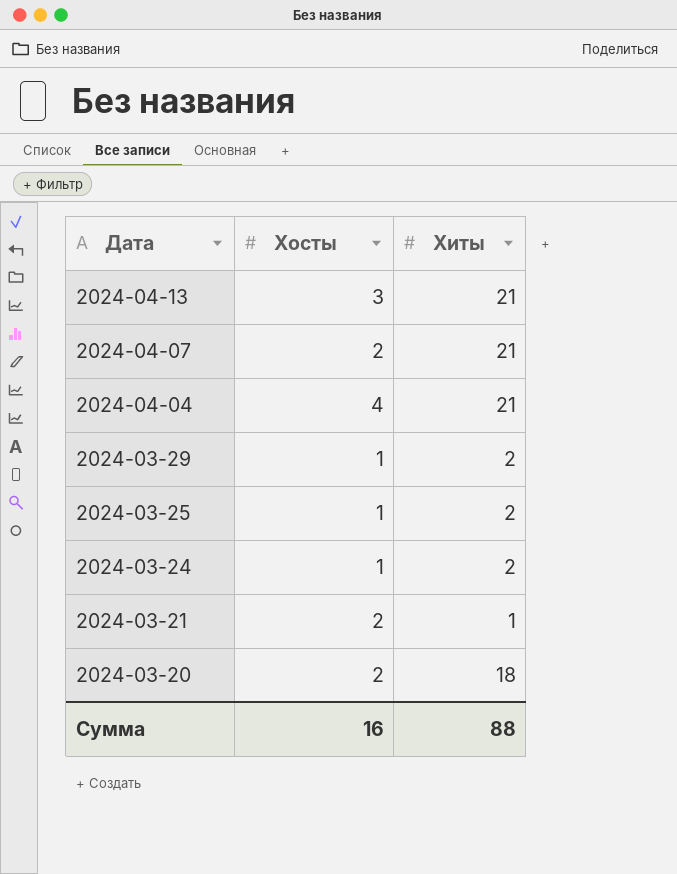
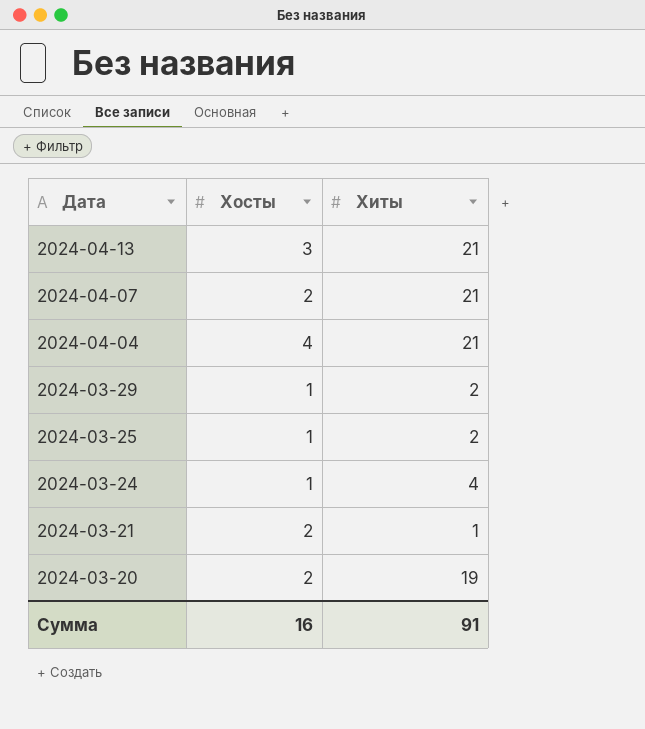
2024-03-24 | Хиты: 2 -> 4
2024-03-20 | Хиты: 18 -> 19
Сумма | Хиты: 88 -> 91

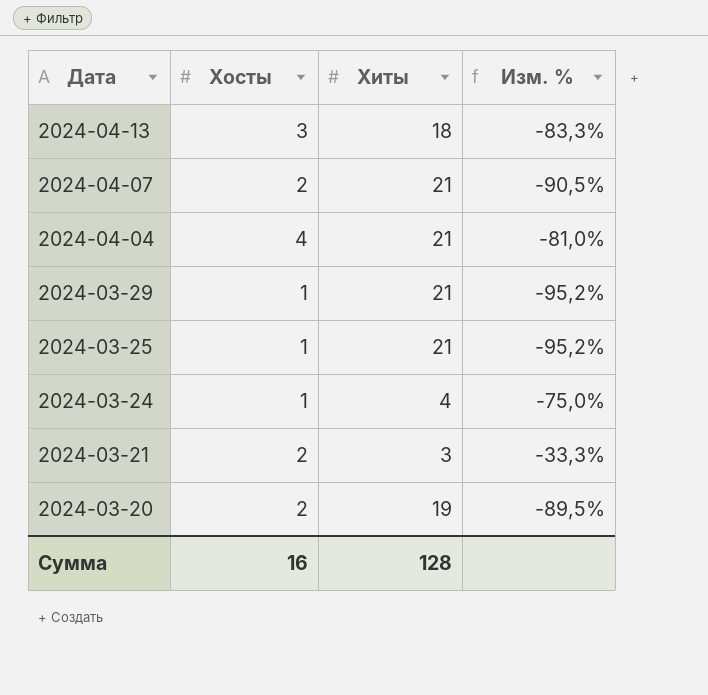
column Изм. % | formula: none -> ([Хосты] - [Хиты]) / [Хиты]
2024-04-13 | Хиты: 21 -> 18
2024-03-29 | Хиты: 2 -> 21
2024-03-25 | Хиты: 2 -> 21
2024-03-21 | Хиты: 1 -> 3
Сумма | Хиты: 91 -> 128

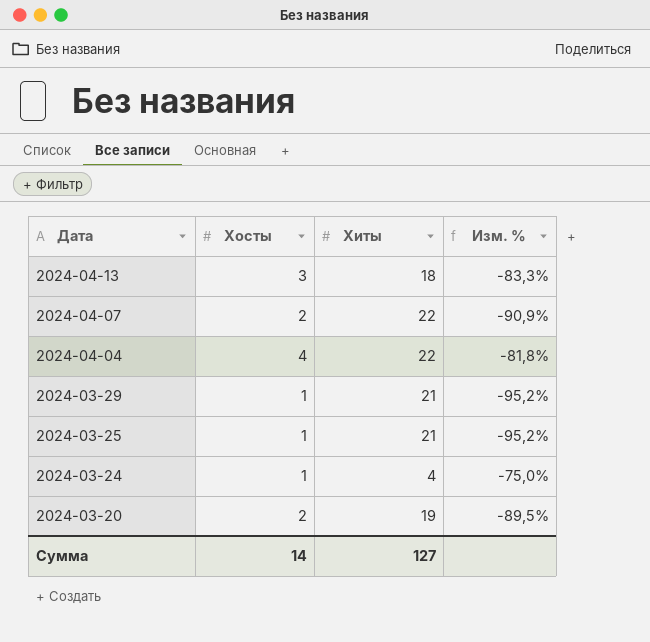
row 2024-03-21: 2 | 3 | -33,3% -> none
2024-04-07 | Хиты: 21 -> 22
2024-04-07 | Изм. %: -90,5% -> -90,9%
2024-04-04 | Хиты: 21 -> 22
2024-04-04 | Изм. %: -81,0% -> -81,8%
Сумма | Хосты: 16 -> 14
Сумма | Хиты: 128 -> 127

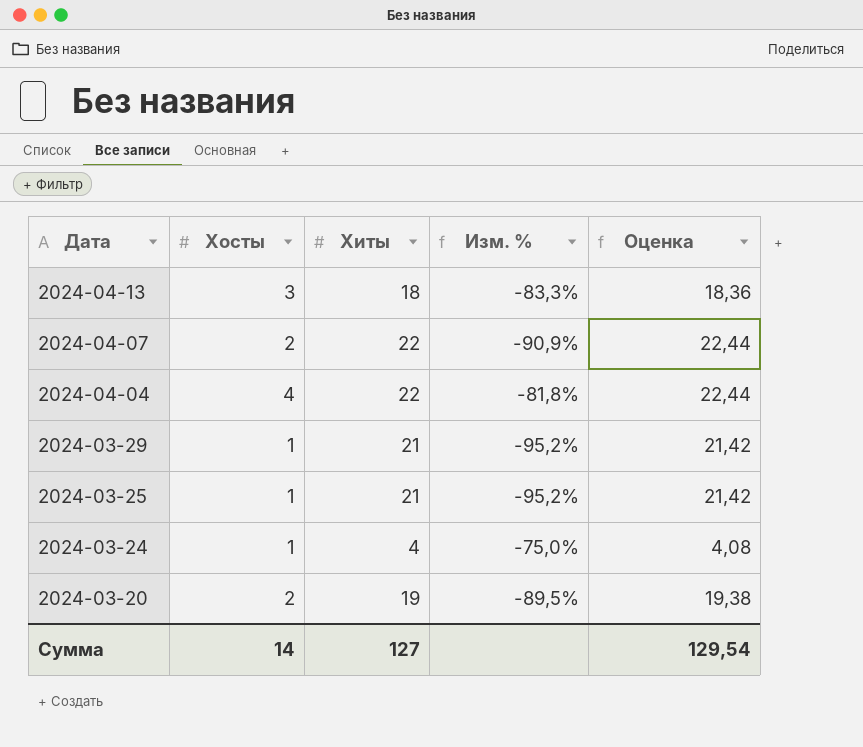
column Оценка | formula: none -> [Хиты] * 1,02

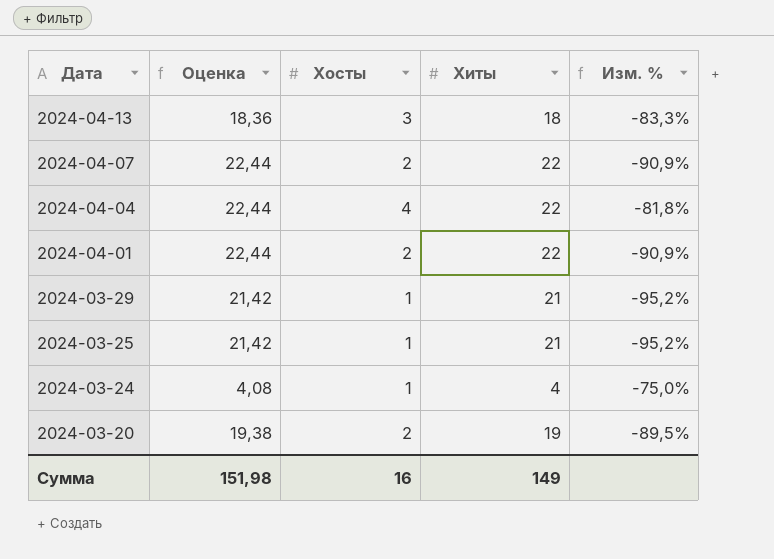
column Оценка | position: 5 -> 2
row 2024-04-01: none -> 22,44 | 2 | 22 | -90,9%
Сумма | Оценка: 129,54 -> 151,98
Сумма | Хосты: 14 -> 16
Сумма | Хиты: 127 -> 149

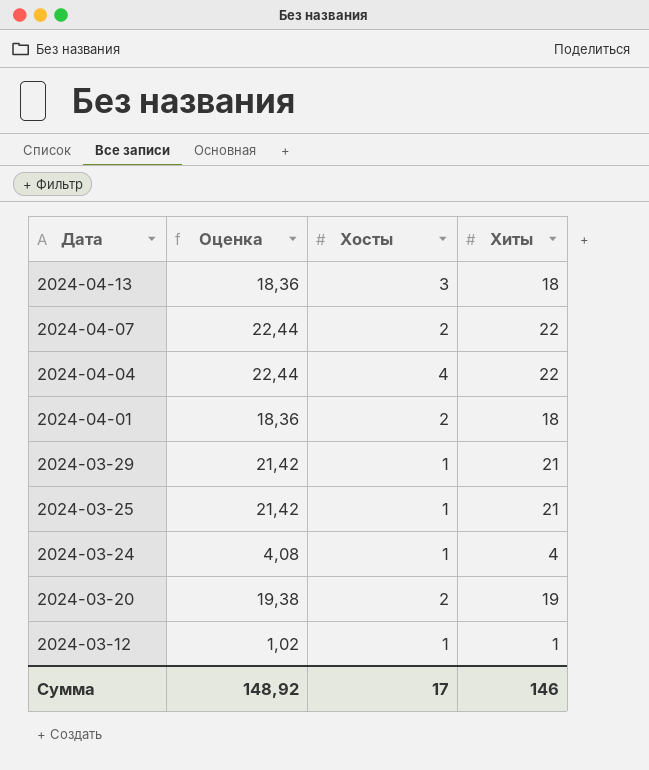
column Изм. % | formula: ([Хосты] - [Хиты]) / [Хиты] -> none
2024-04-01 | Оценка: 22,44 -> 18,36
2024-04-01 | Хиты: 22 -> 18
row 2024-03-12: none -> 1,02 | 1 | 1
Сумма | Оценка: 151,98 -> 148,92
Сумма | Хосты: 16 -> 17
Сумма | Хиты: 149 -> 146

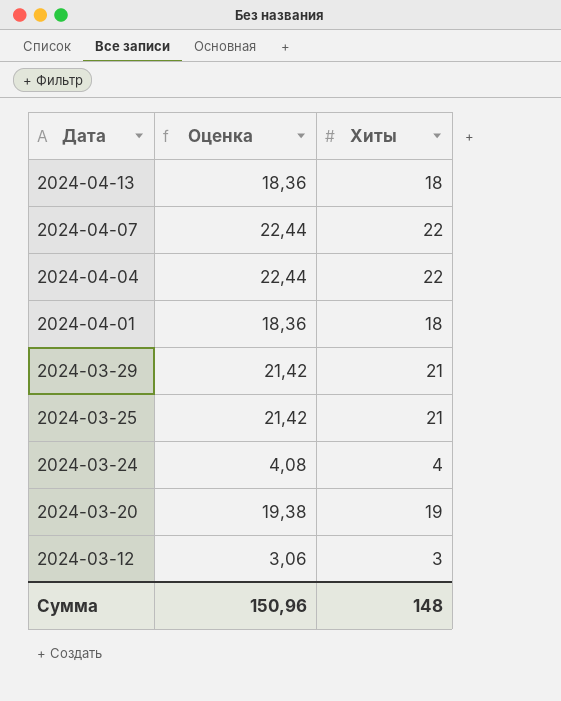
column Хосты | position: 3 -> none
2024-03-12 | Оценка: 1,02 -> 3,06
2024-03-12 | Хиты: 1 -> 3
Сумма | Оценка: 148,92 -> 150,96
Сумма | Хиты: 146 -> 148

